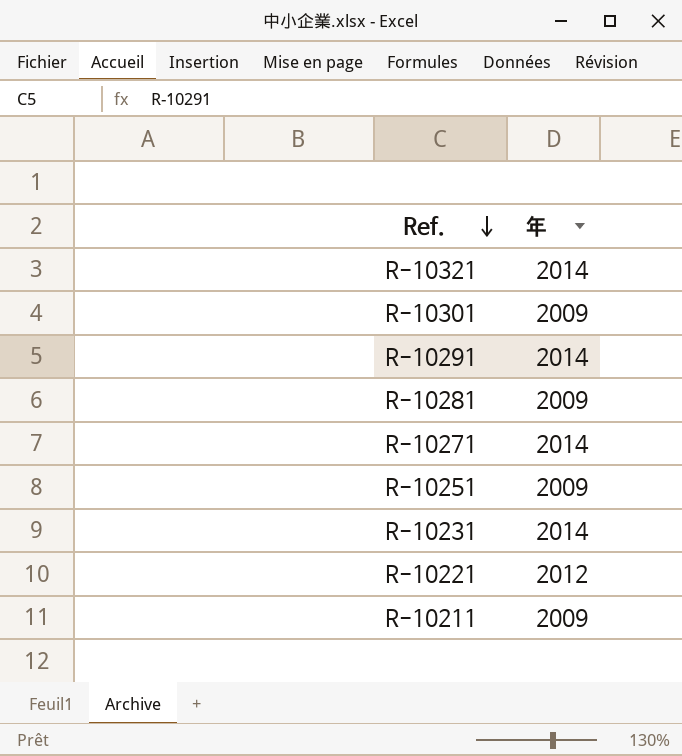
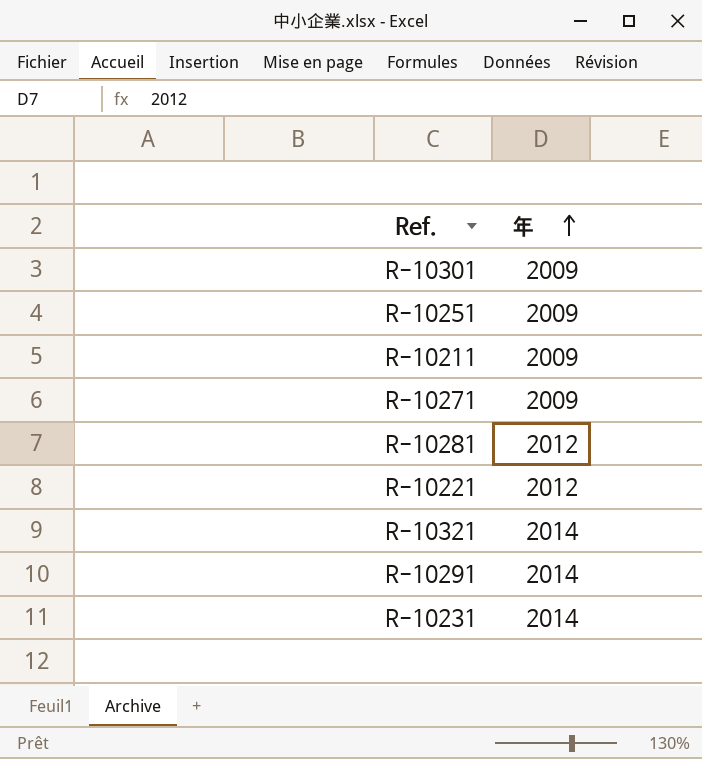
row order: Ref. descending -> 年 ascending
R-10271 | 年: 2014 -> 2009
R-10281 | 年: 2009 -> 2012

